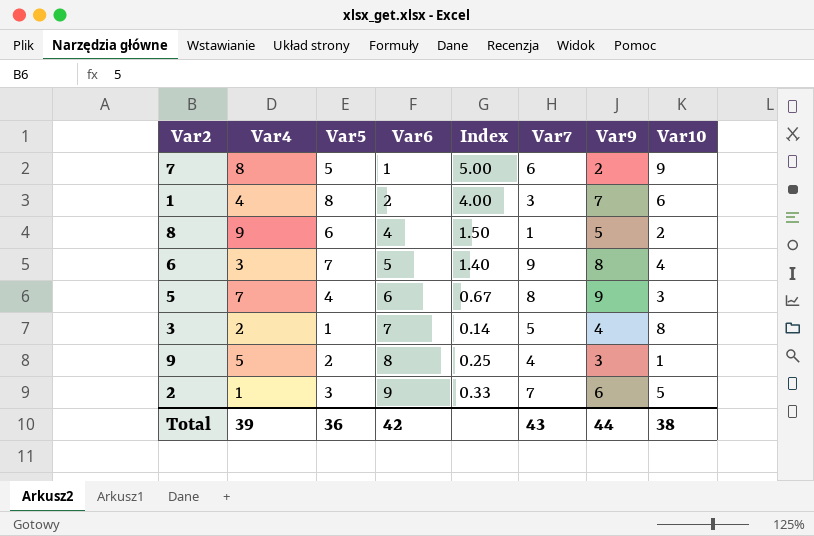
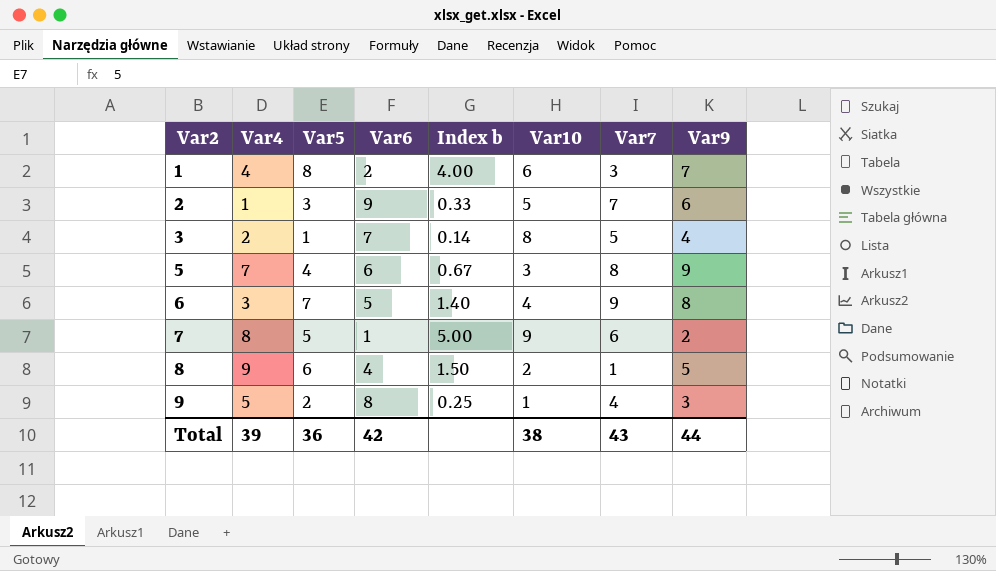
row order: Var6 ascending -> Var2 ascending
column name: Index -> Index b
column Var10 | position: 8 -> 6

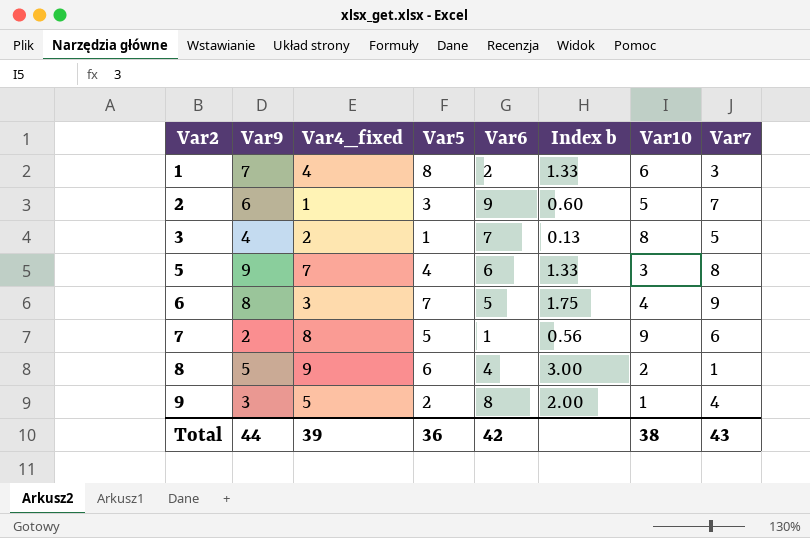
column Var9 | position: 8 -> 2
column name: Var4 -> Var4_fixed
column Index b | formula: [Var5] / [Var6] -> [Var5] / [Var10]

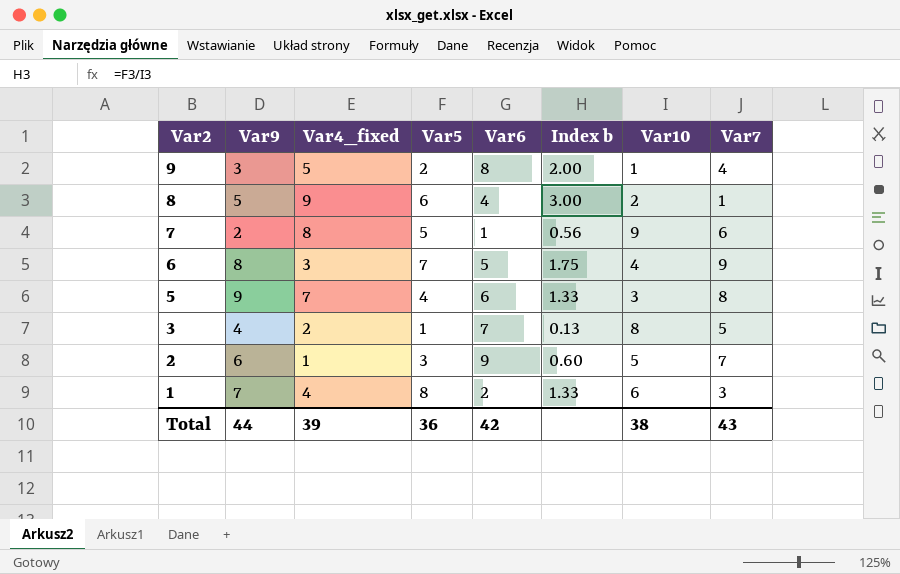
row order: Var2 ascending -> Var2 descending

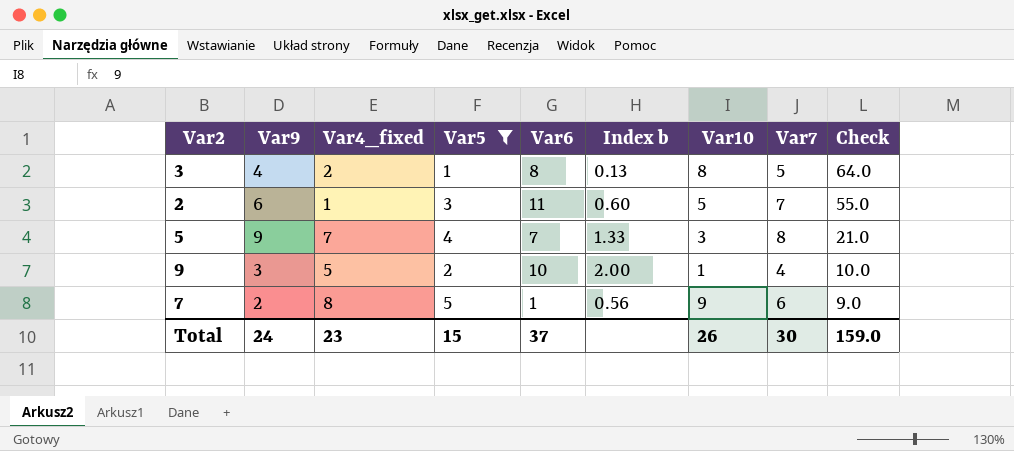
filter: none -> Var5 <= 5
row order: Var2 descending -> Check descending
column Check | formula: none -> [Var6] * [Var10]
3 | Var6: 7 -> 8
2 | Var6: 9 -> 11
5 | Var6: 6 -> 7
9 | Var6: 8 -> 10
Total | Var9: 44 -> 24
Total | Var4_fixed: 39 -> 23
Total | Var5: 36 -> 15
Total | Var6: 42 -> 37
Total | Var10: 38 -> 26
Total | Var7: 43 -> 30

